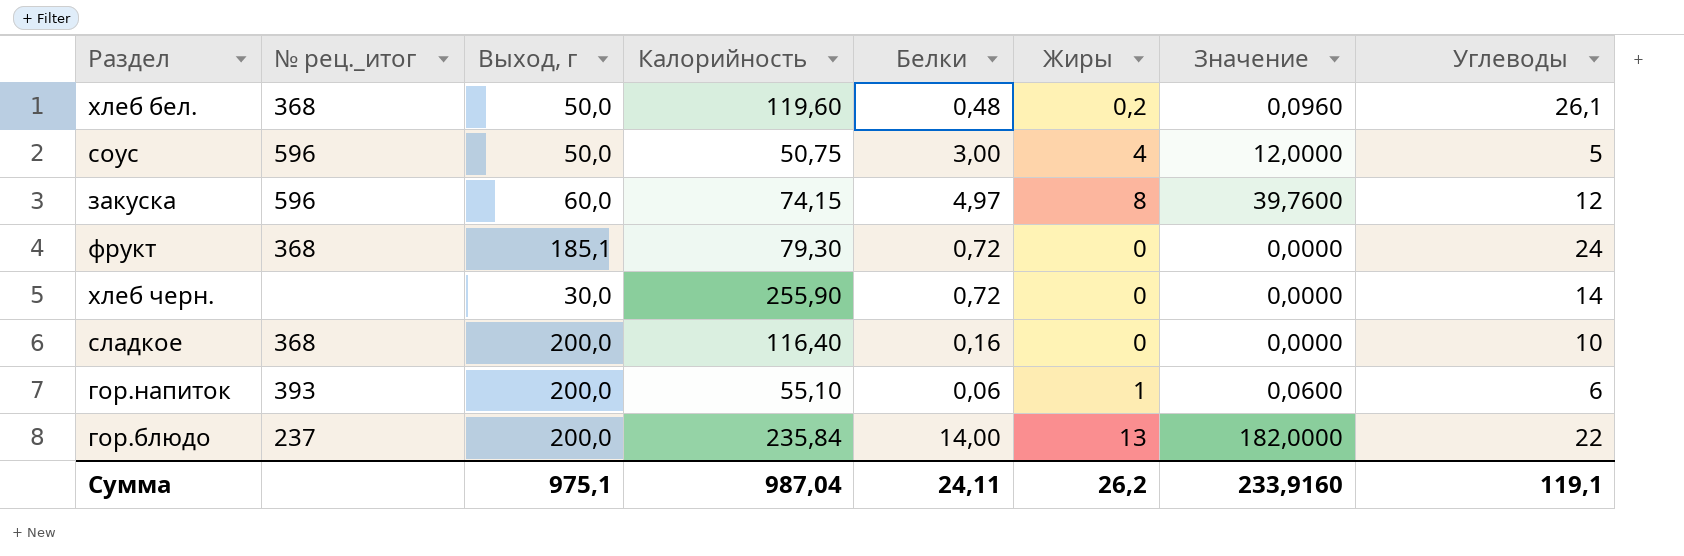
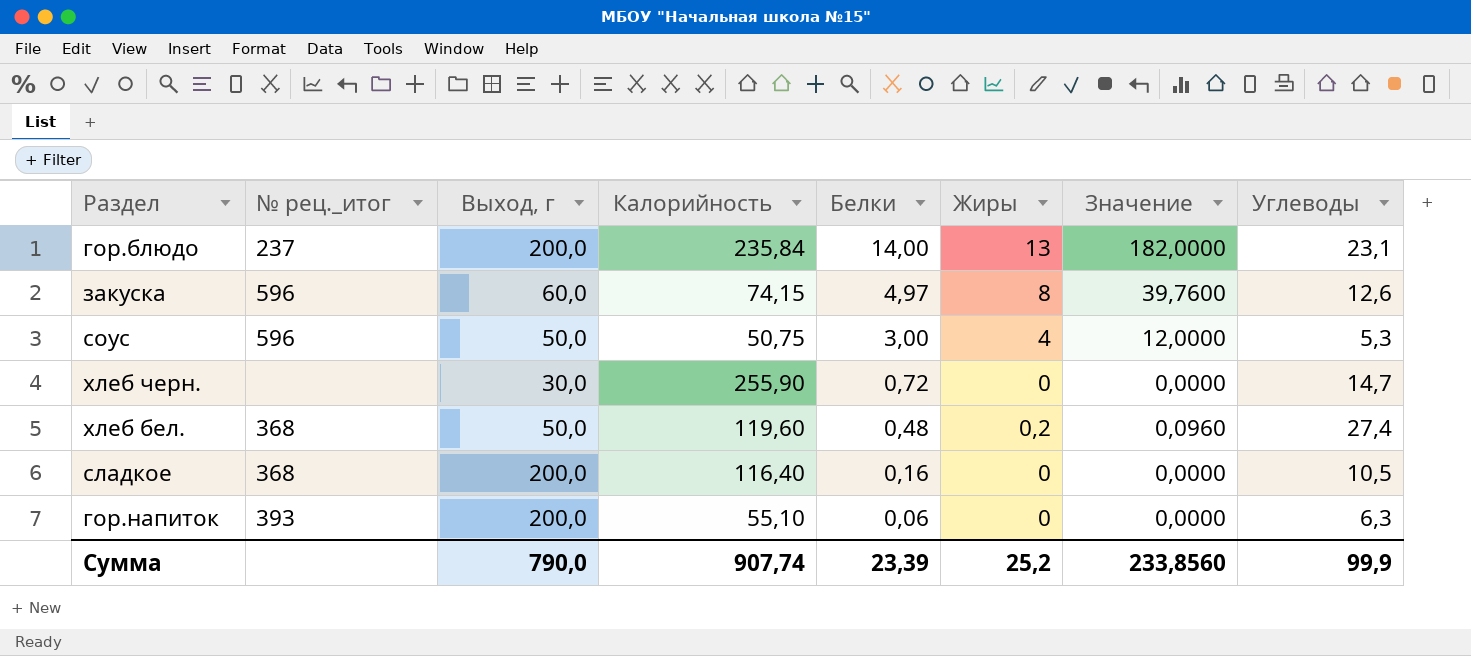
row order: none -> Белки descending
row фрукт: 368 | 185,1 | 79,30 | 0,72 | 0 | 0,0000 | 24 -> none
гор.блюдо | Углеводы: 22 -> 23,1
закуска | Углеводы: 12 -> 12,6
соус | Углеводы: 5 -> 5,3
хлеб черн. | Углеводы: 14 -> 14,7
хлеб бел. | Углеводы: 26,1 -> 27,4
сладкое | Углеводы: 10 -> 10,5
гор.напиток | Жиры: 1 -> 0
гор.напиток | Значение: 0,0600 -> 0,0000
гор.напиток | Углеводы: 6 -> 6,3
Сумма | Выход, г: 975,1 -> 790,0
Сумма | Калорийность: 987,04 -> 907,74
Сумма | Белки: 24,11 -> 23,39
Сумма | Жиры: 26,2 -> 25,2
Сумма | Значение: 233,9160 -> 233,8560
Сумма | Углеводы: 119,1 -> 99,9

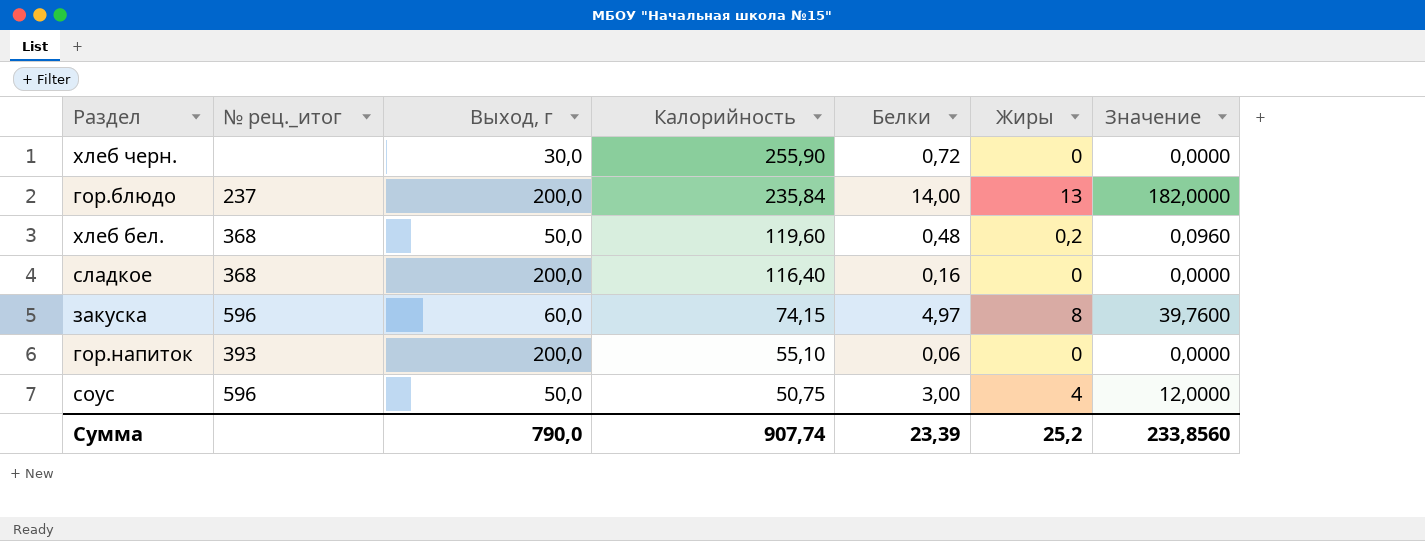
row order: Белки descending -> Калорийность descending
column Углеводы | position: 8 -> none

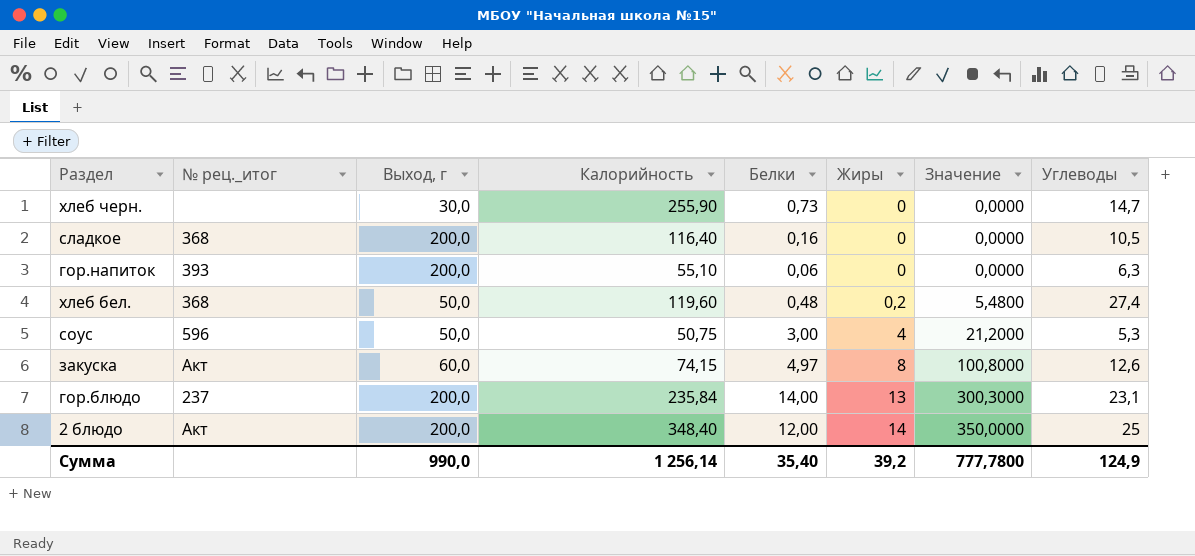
row order: Калорийность descending -> Жиры ascending
column Значение | formula: [Белки] * [Жиры] -> [Жиры] * [Углеводы]
column Углеводы | position: none -> 8
хлеб черн. | Белки: 0,72 -> 0,73
закуска | № рец._итог: 596 -> Акт
row 2 блюдо: none -> Акт | 200,0 | 348,40 | 12,00 | 14 | 350,0000 | 25
Сумма | Выход, г: 790,0 -> 990,0
Сумма | Калорийность: 907,74 -> 1 256,14
Сумма | Белки: 23,39 -> 35,40
Сумма | Жиры: 25,2 -> 39,2
Сумма | Значение: 233,8560 -> 777,7800

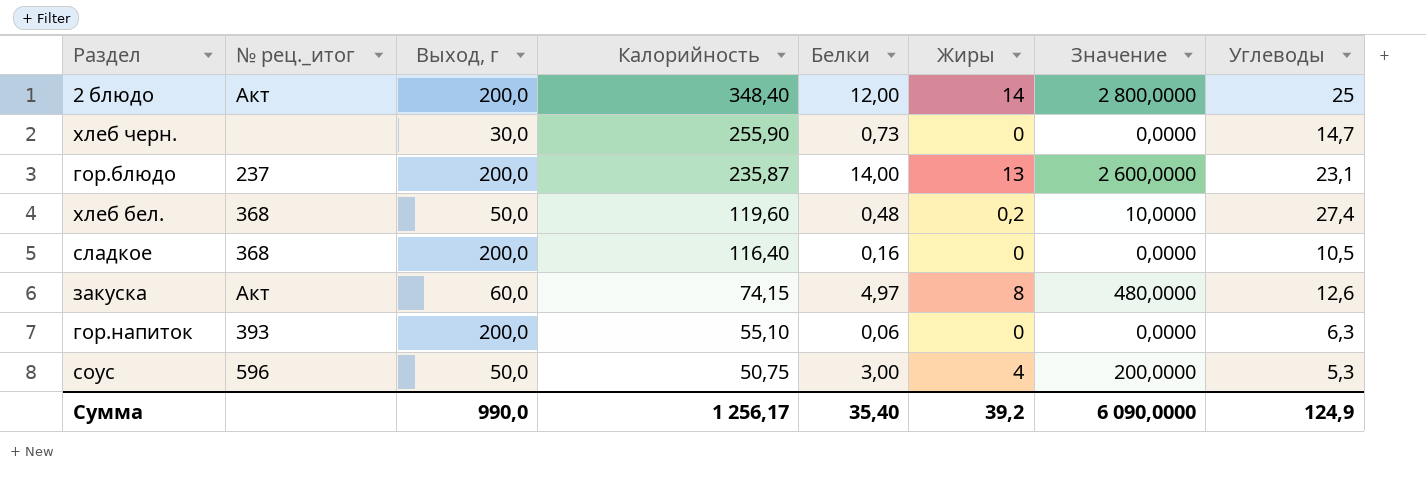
row order: Жиры ascending -> Калорийность descending
column Значение | formula: [Жиры] * [Углеводы] -> [Выход, г] * [Жиры]
гор.блюдо | Калорийность: 235,84 -> 235,87
Сумма | Калорийность: 1 256,14 -> 1 256,17
Сумма | Значение: 777,7800 -> 6 090,0000

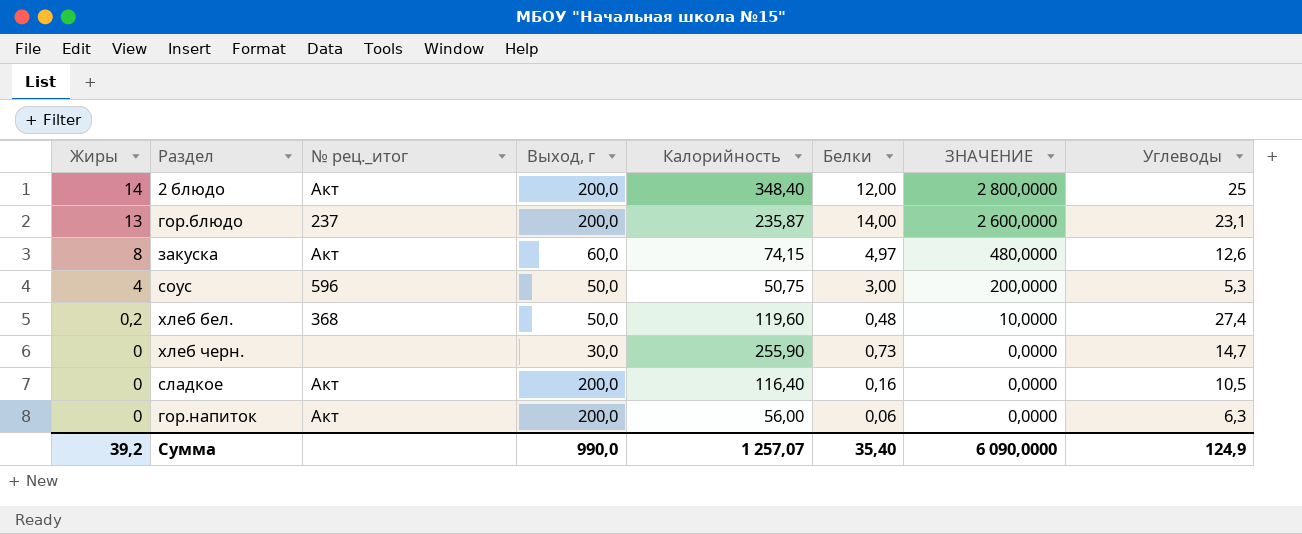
row order: Калорийность descending -> Жиры descending
column Жиры | position: 6 -> 1
column name: Значение -> ЗНАЧЕНИЕ
сладкое | № рец._итог: 368 -> Акт
гор.напиток | № рец._итог: 393 -> Акт
гор.напиток | Калорийность: 55,10 -> 56,00
Сумма | Калорийность: 1 256,17 -> 1 257,07

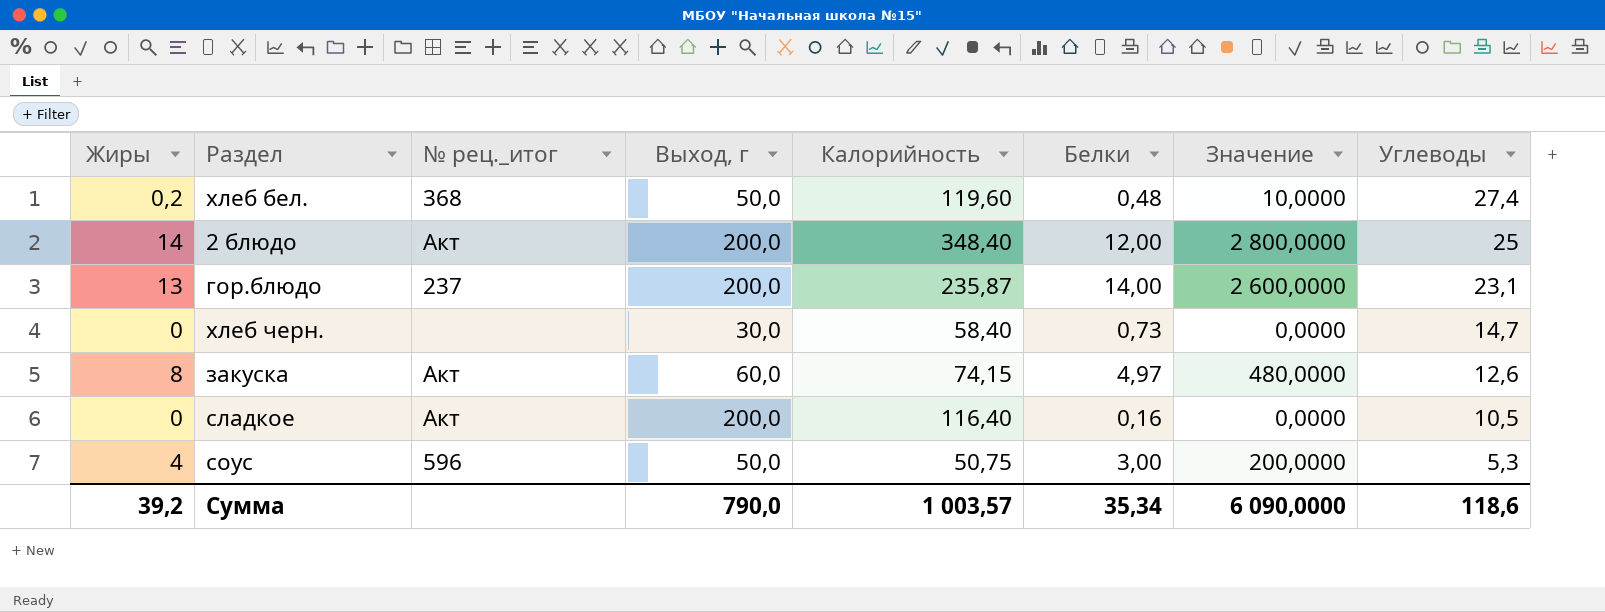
row order: Жиры descending -> Углеводы descending
column name: ЗНАЧЕНИЕ -> Значение
row гор.напиток: 0 | Акт | 200,0 | 56,00 | 0,06 | 0,0000 | 6,3 -> none
хлеб черн. | Калорийность: 255,90 -> 58,40
Сумма | Выход, г: 990,0 -> 790,0
Сумма | Калорийность: 1 257,07 -> 1 003,57
Сумма | Белки: 35,40 -> 35,34
Сумма | Углеводы: 124,9 -> 118,6

